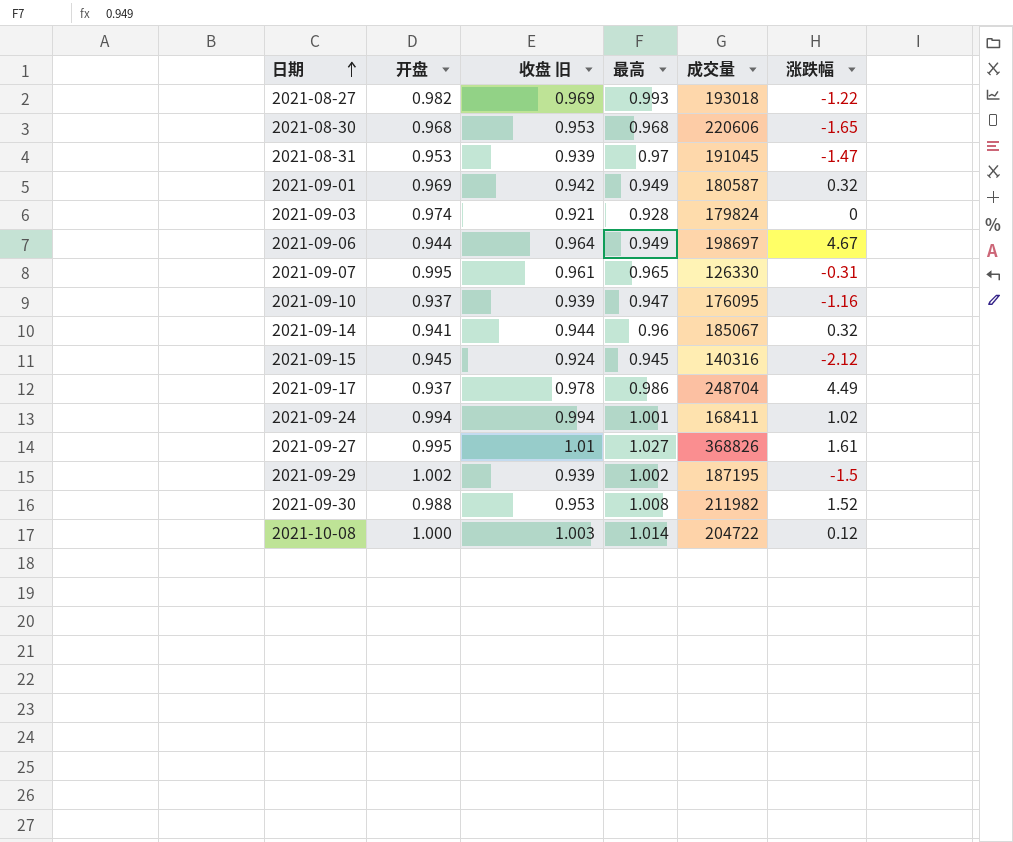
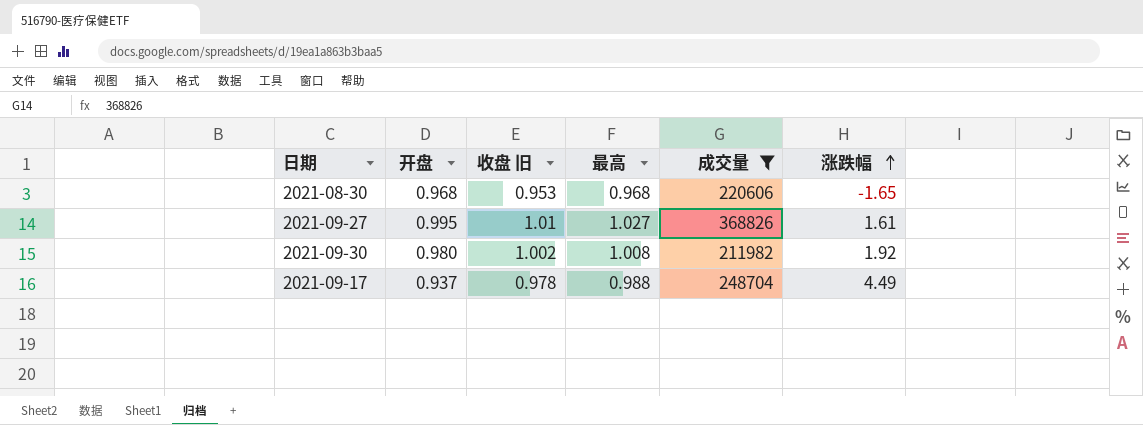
filter: none -> 成交量 >= 211982
row order: 日期 ascending -> 涨跌幅 ascending
2021-09-30 | 开盘: 0.988 -> 0.980
2021-09-30 | 收盘 旧: 0.953 -> 1.002
2021-09-30 | 涨跌幅: 1.52 -> 1.92
2021-09-17 | 最高: 0.986 -> 0.988

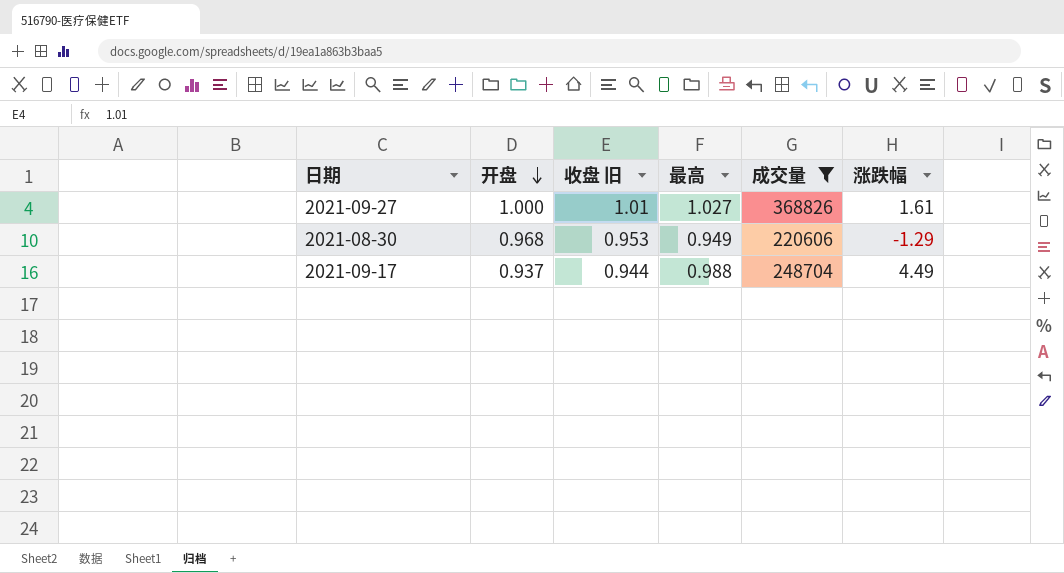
row order: 涨跌幅 ascending -> 开盘 descending
row 2021-09-30: 0.980 | 1.002 | 1.008 | 211982 | 1.92 -> none
2021-09-27 | 开盘: 0.995 -> 1.000
2021-08-30 | 最高: 0.968 -> 0.949
2021-08-30 | 涨跌幅: -1.65 -> -1.29
2021-09-17 | 收盘 旧: 0.978 -> 0.944

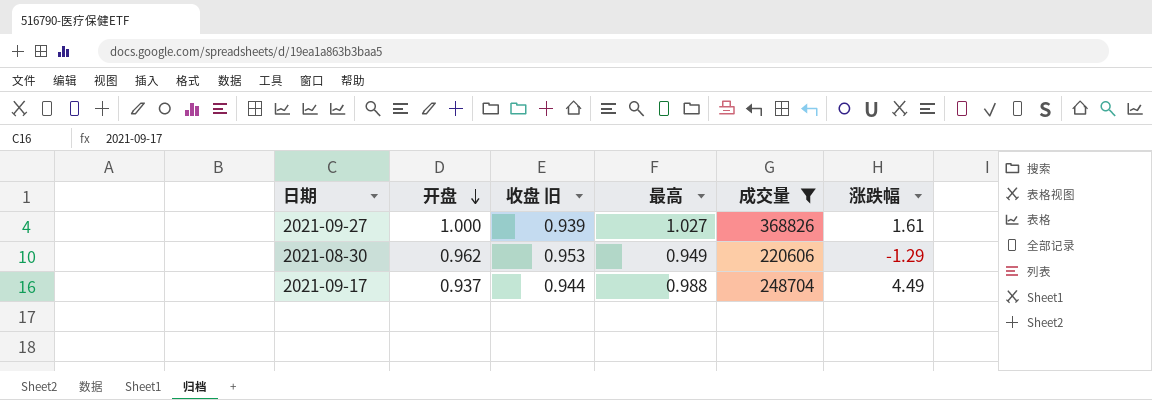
2021-09-27 | 收盘 旧: 1.01 -> 0.939
2021-08-30 | 开盘: 0.968 -> 0.962

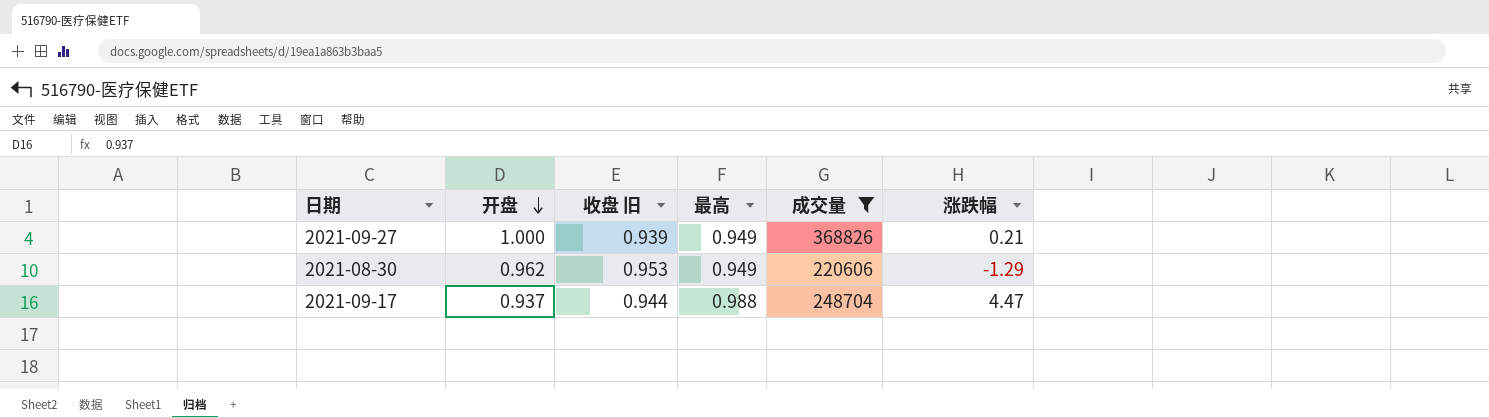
2021-09-27 | 最高: 1.027 -> 0.949
2021-09-27 | 涨跌幅: 1.61 -> 0.21
2021-09-17 | 涨跌幅: 4.49 -> 4.47

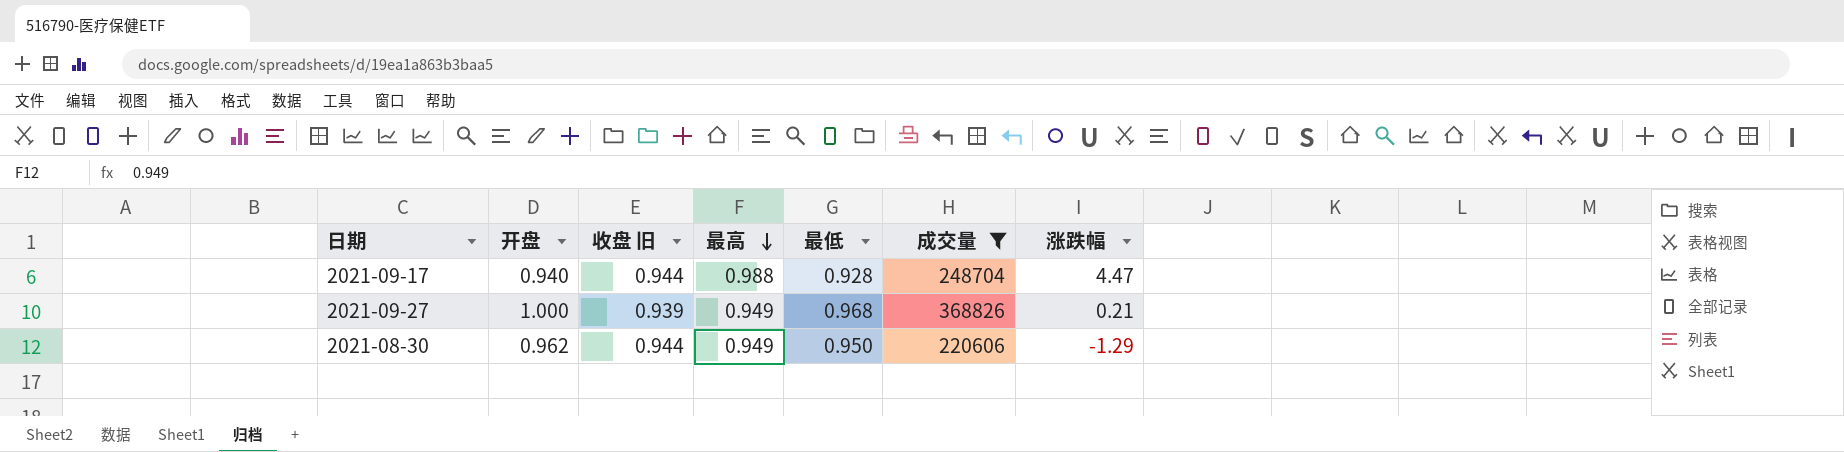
row order: 开盘 descending -> 最高 descending
column 最低 | position: none -> 5
2021-09-17 | 开盘: 0.937 -> 0.940
2021-08-30 | 收盘 旧: 0.953 -> 0.944

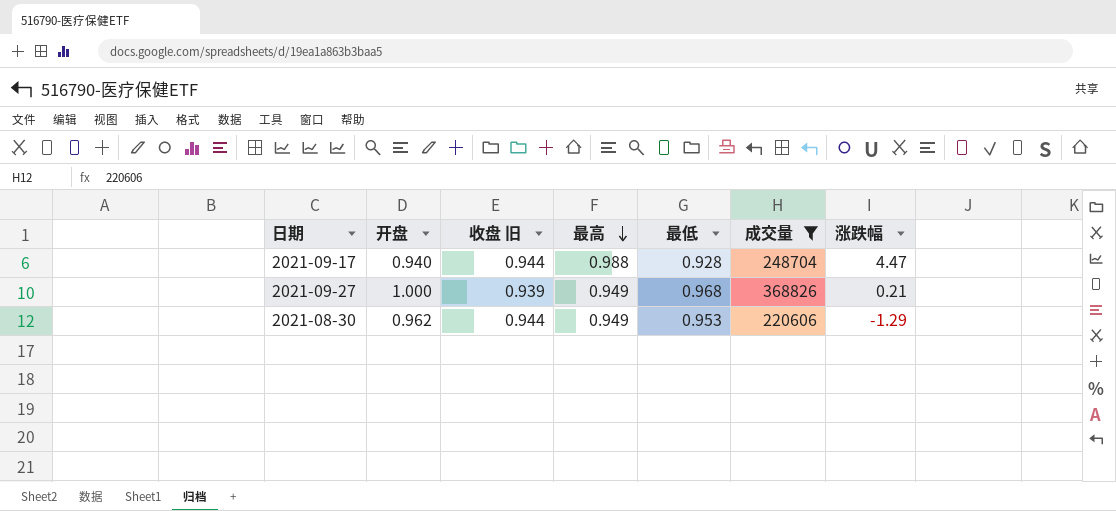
2021-08-30 | 最低: 0.950 -> 0.953

